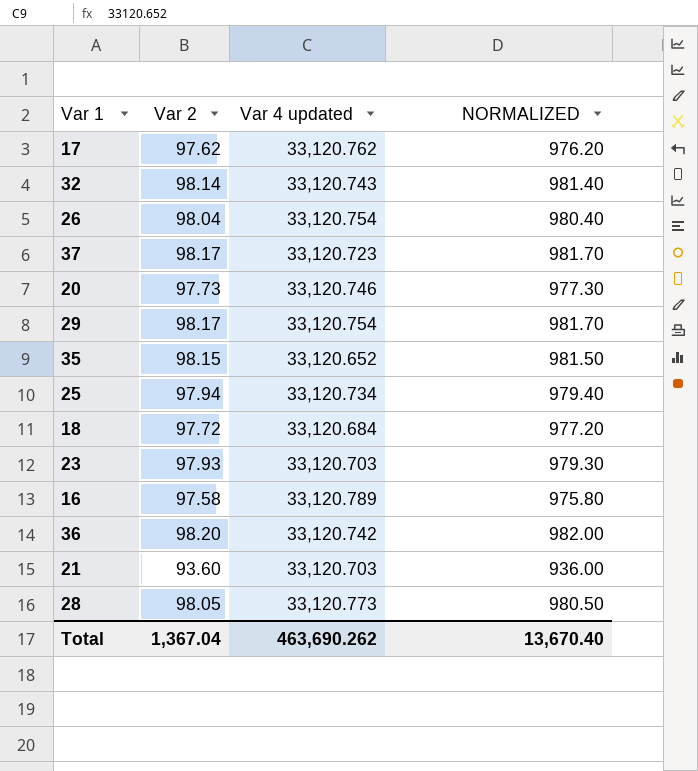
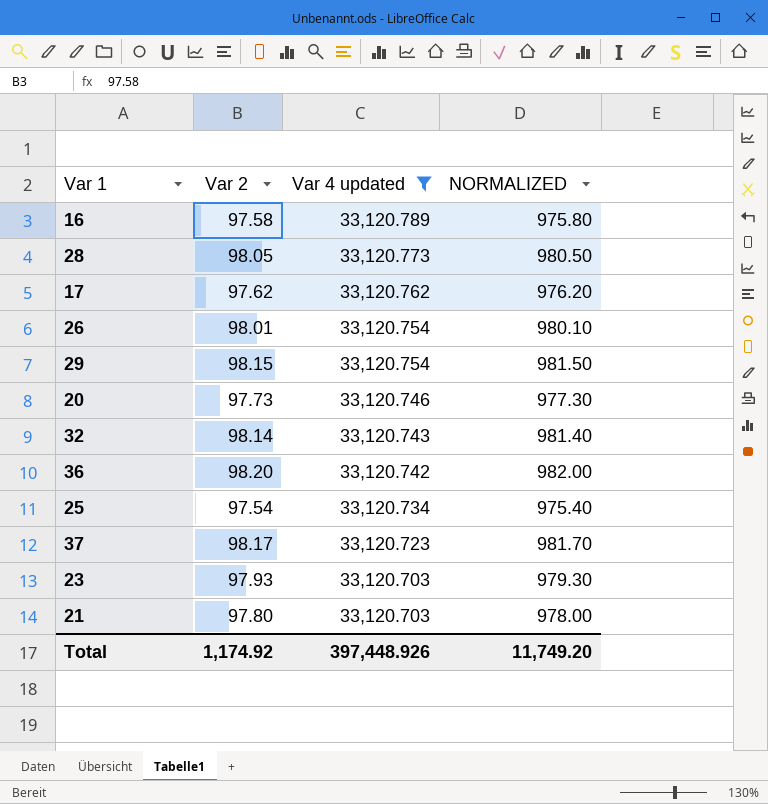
filter: none -> Var 4 updated >= 33,120.703
row order: none -> Var 4 updated descending
26 | Var 2: 98.04 -> 98.01
26 | NORMALIZED: 980.40 -> 980.10
29 | Var 2: 98.17 -> 98.15
29 | NORMALIZED: 981.70 -> 981.50
25 | Var 2: 97.94 -> 97.54
25 | NORMALIZED: 979.40 -> 975.40
21 | Var 2: 93.60 -> 97.80
21 | NORMALIZED: 936.00 -> 978.00
Total | Var 2: 1,367.04 -> 1,174.92
Total | Var 4 updated: 463,690.262 -> 397,448.926
Total | NORMALIZED: 13,670.40 -> 11,749.20

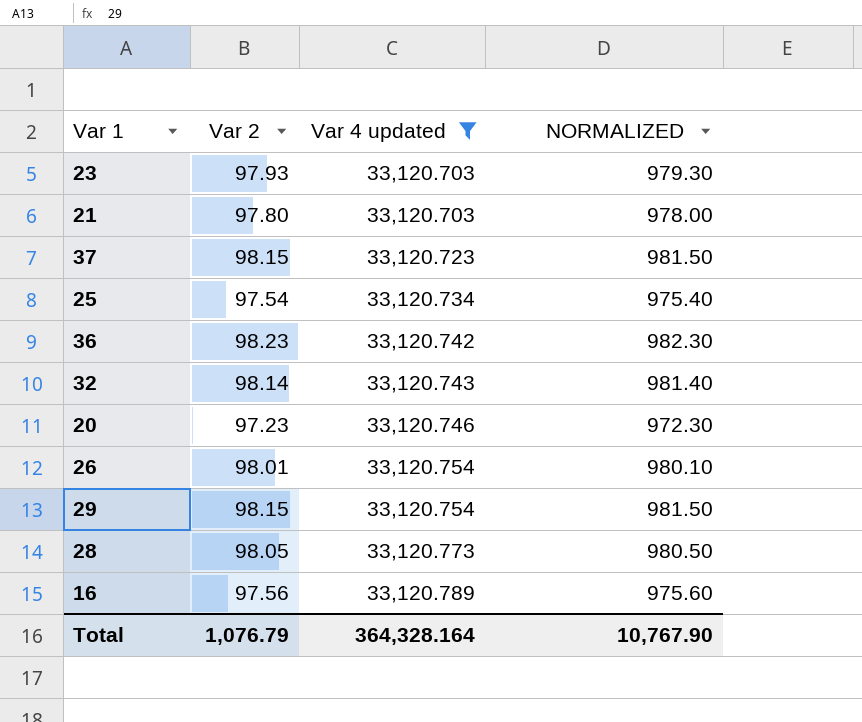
row order: Var 4 updated descending -> Var 4 updated ascending
row 17: 97.62 | 33,120.762 | 976.20 -> none
37 | Var 2: 98.17 -> 98.15
37 | NORMALIZED: 981.70 -> 981.50
36 | Var 2: 98.20 -> 98.23
36 | NORMALIZED: 982.00 -> 982.30
20 | Var 2: 97.73 -> 97.23
20 | NORMALIZED: 977.30 -> 972.30
16 | Var 2: 97.58 -> 97.56
16 | NORMALIZED: 975.80 -> 975.60
Total | Var 2: 1,174.92 -> 1,076.79
Total | Var 4 updated: 397,448.926 -> 364,328.164
Total | NORMALIZED: 11,749.20 -> 10,767.90

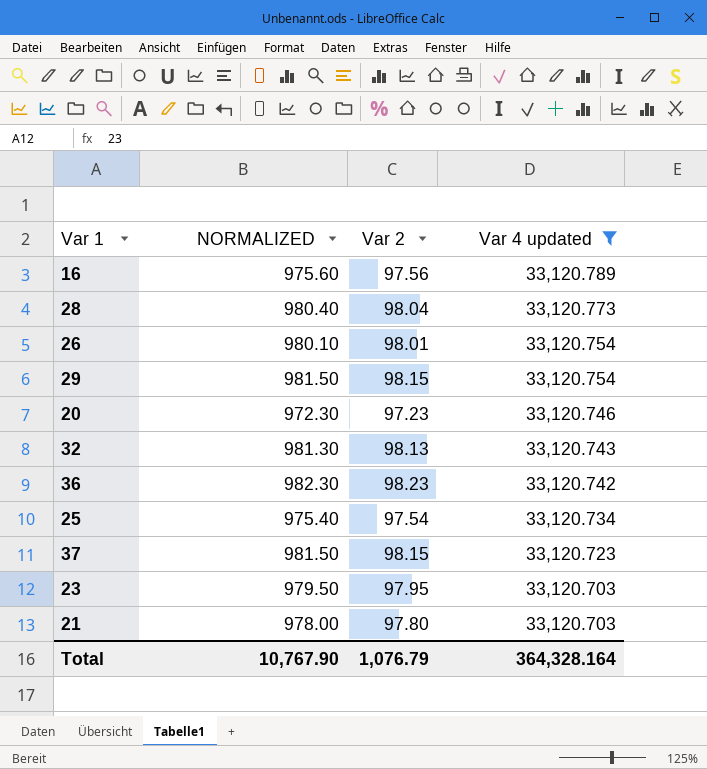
row order: Var 4 updated ascending -> Var 4 updated descending
column NORMALIZED | position: 4 -> 2
28 | NORMALIZED: 980.50 -> 980.40
28 | Var 2: 98.05 -> 98.04
32 | NORMALIZED: 981.40 -> 981.30
32 | Var 2: 98.14 -> 98.13
23 | NORMALIZED: 979.30 -> 979.50
23 | Var 2: 97.93 -> 97.95

